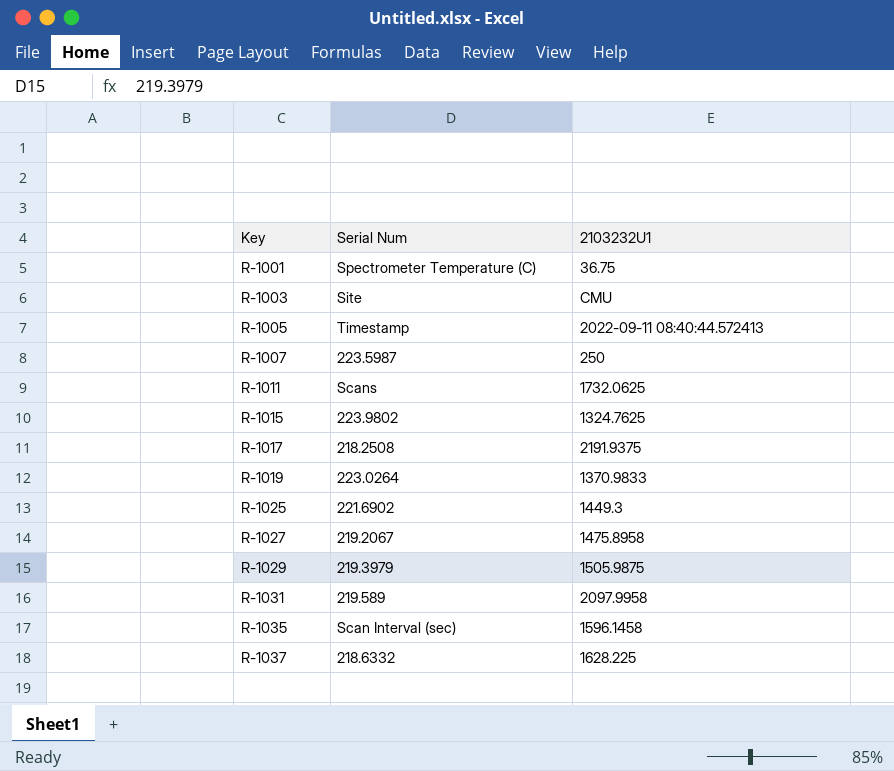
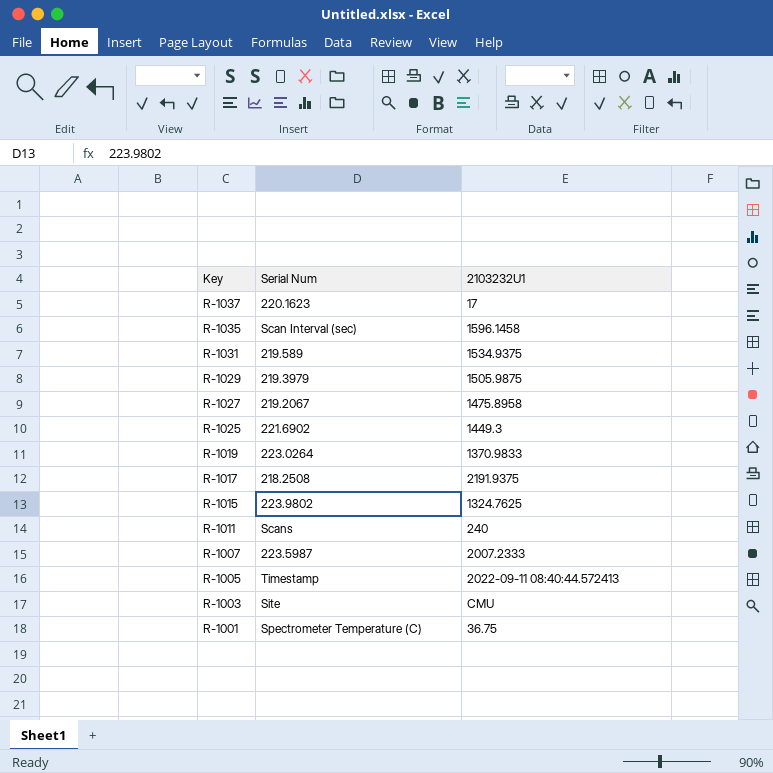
row order: Key ascending -> Key descending
R-1037 | Serial Num: 218.6332 -> 220.1623
R-1037 | 2103232U1: 1628.225 -> 17
R-1031 | 2103232U1: 2097.9958 -> 1534.9375
R-1011 | 2103232U1: 1732.0625 -> 240
R-1007 | 2103232U1: 250 -> 2007.2333

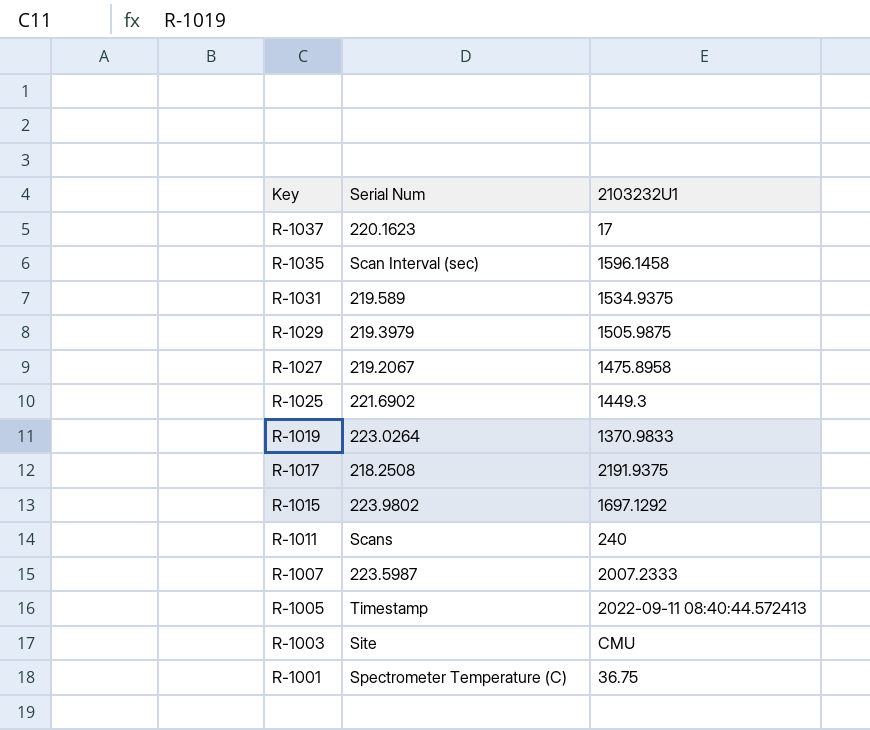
R-1015 | 2103232U1: 1324.7625 -> 1697.1292

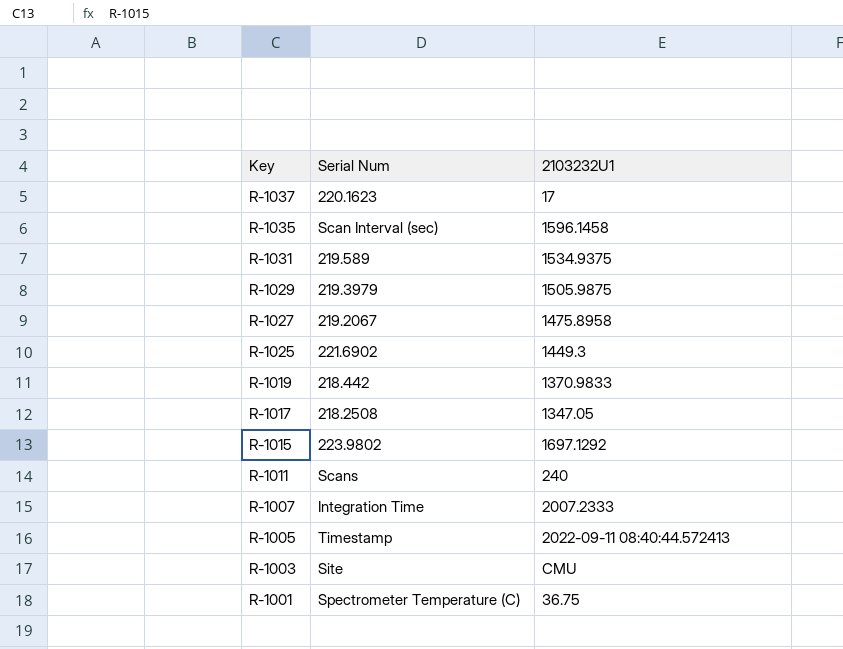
R-1019 | Serial Num: 223.0264 -> 218.442
R-1017 | 2103232U1: 2191.9375 -> 1347.05
R-1007 | Serial Num: 223.5987 -> Integration Time

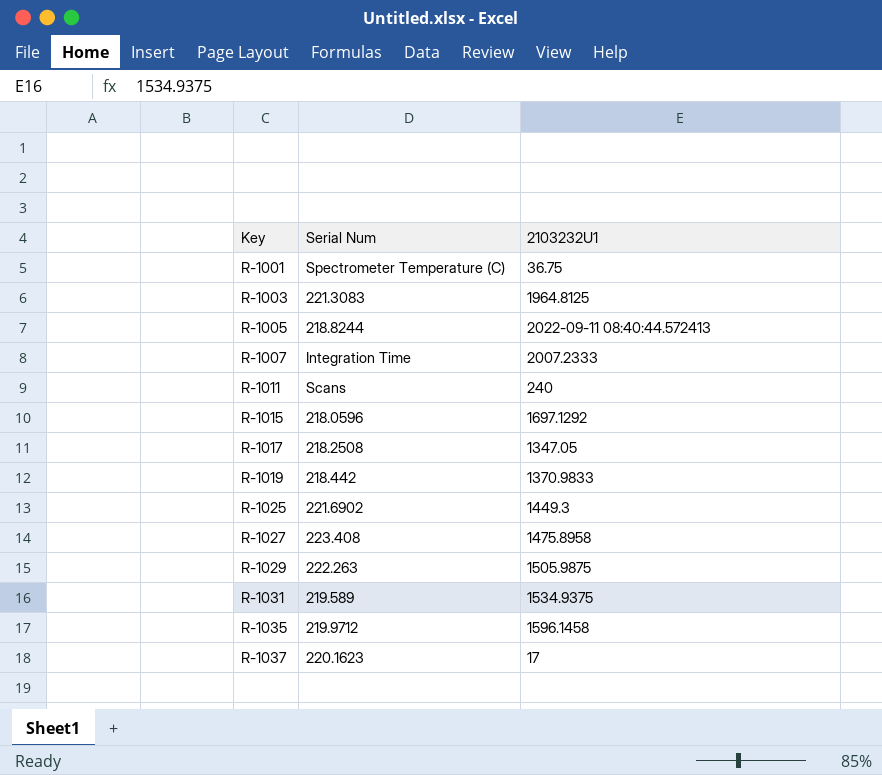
row order: Key descending -> Key ascending
R-1003 | Serial Num: Site -> 221.3083
R-1003 | 2103232U1: CMU -> 1964.8125
R-1005 | Serial Num: Timestamp -> 218.8244
R-1015 | Serial Num: 223.9802 -> 218.0596
R-1027 | Serial Num: 219.2067 -> 223.408
R-1029 | Serial Num: 219.3979 -> 222.263
R-1035 | Serial Num: Scan Interval (sec) -> 219.9712

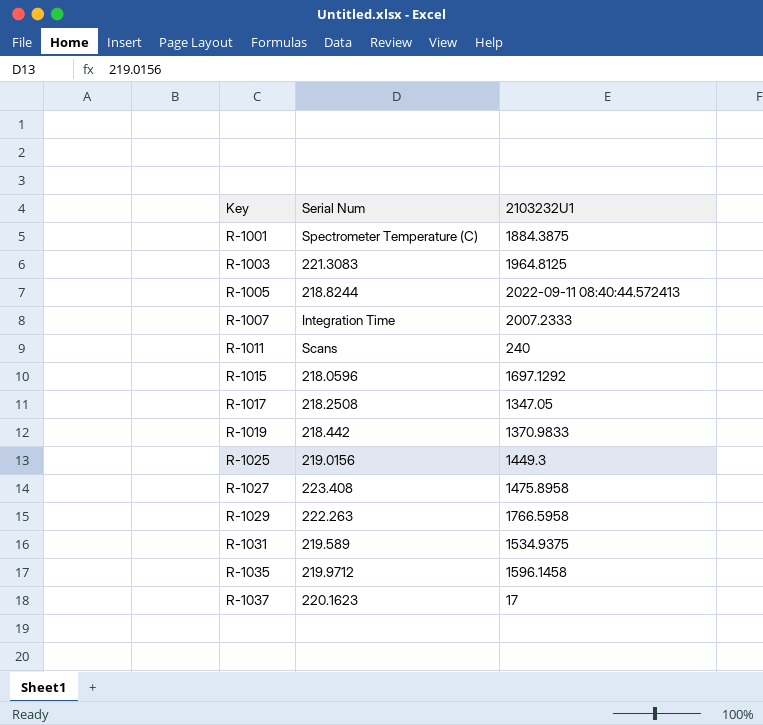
R-1001 | 2103232U1: 36.75 -> 1884.3875
R-1025 | Serial Num: 221.6902 -> 219.0156
R-1029 | 2103232U1: 1505.9875 -> 1766.5958

